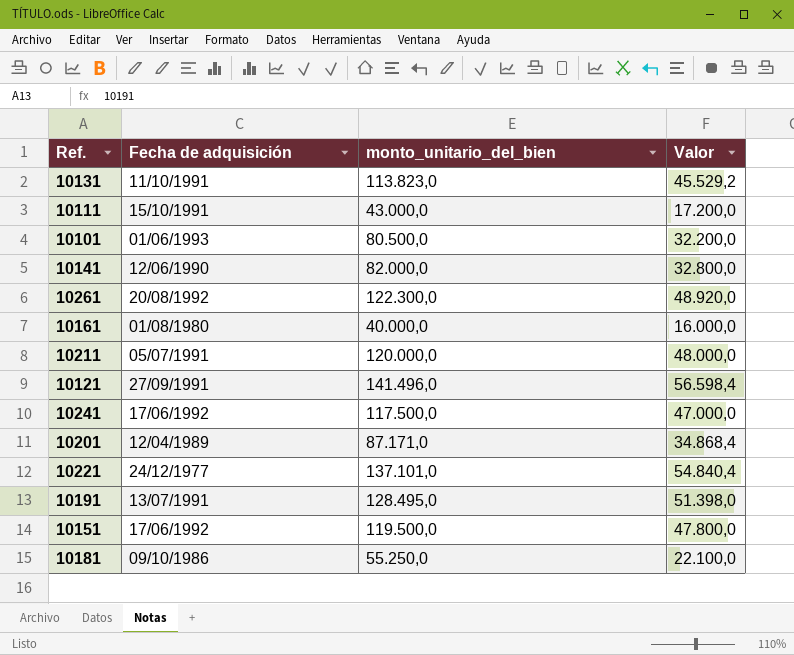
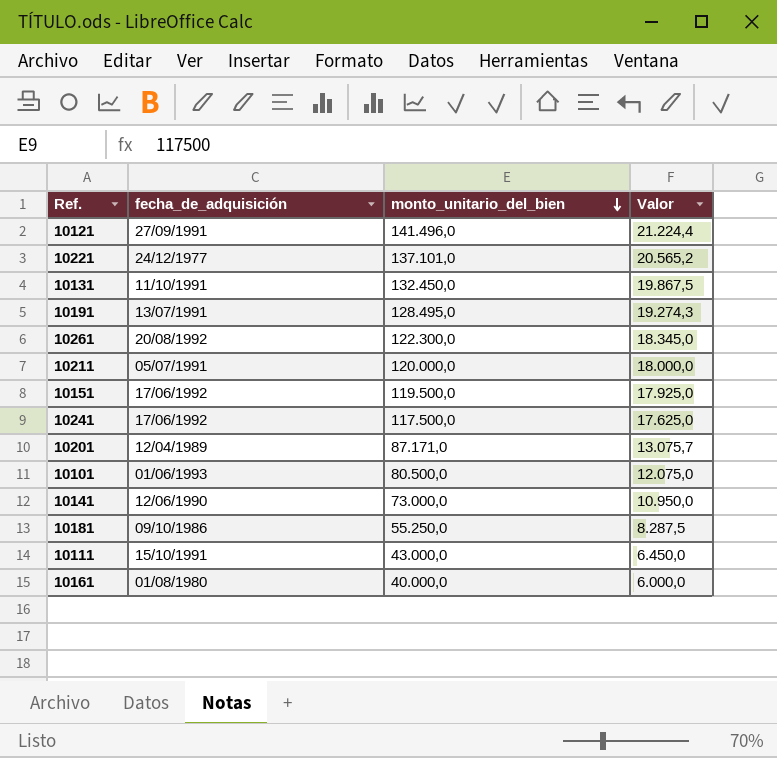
row order: none -> monto_unitario_del_bien descending
column name: Fecha de adquisición -> fecha_de_adquisición
column Valor | formula: [monto_unitario_del_bien] * 0,4 -> [monto_unitario_del_bien] * 0,15
10131 | monto_unitario_del_bien: 113.823,0 -> 132.450,0
10141 | monto_unitario_del_bien: 82.000,0 -> 73.000,0

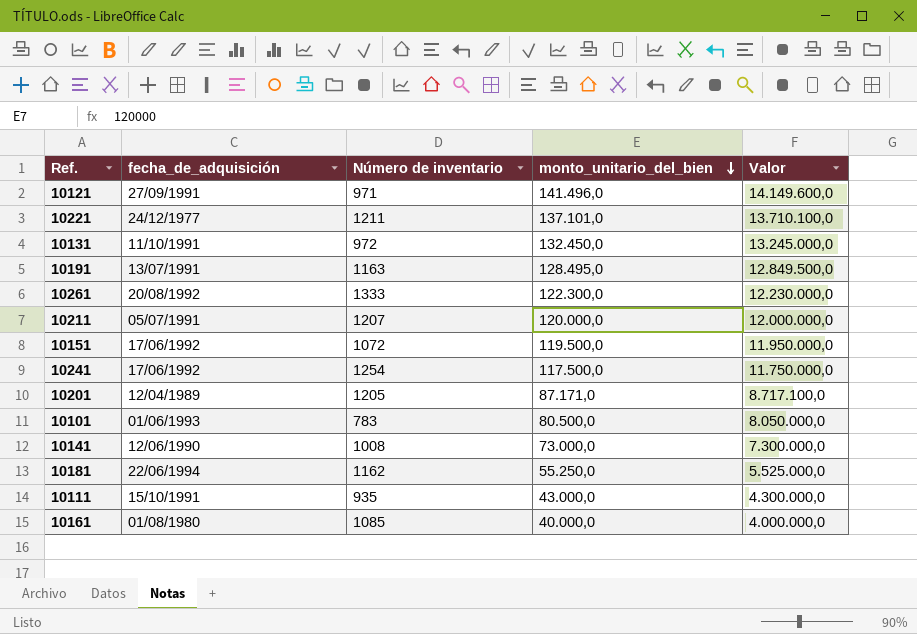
column Número de inventario | position: none -> 3
column Valor | formula: [monto_unitario_del_bien] * 0,15 -> [monto_unitario_del_bien] * 100
10181 | fecha_de_adquisición: 09/10/1986 -> 22/06/1994

